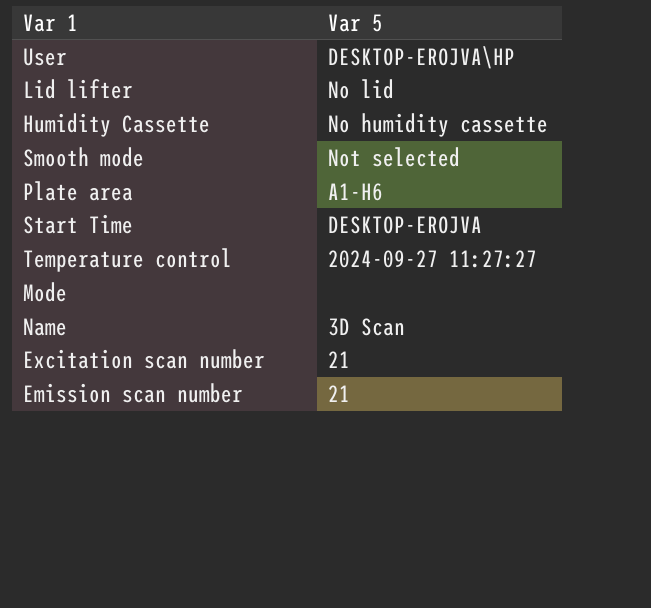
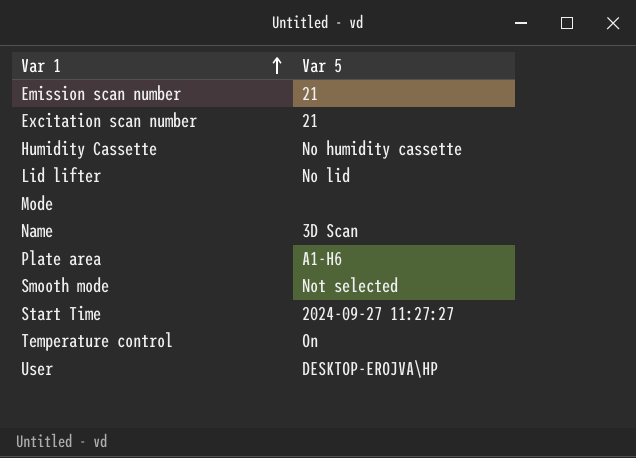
row order: none -> Var 1 ascending
Start Time | Var 5: DESKTOP-EROJVA -> 2024-09-27 11:27:27
Temperature control | Var 5: 2024-09-27 11:27:27 -> On

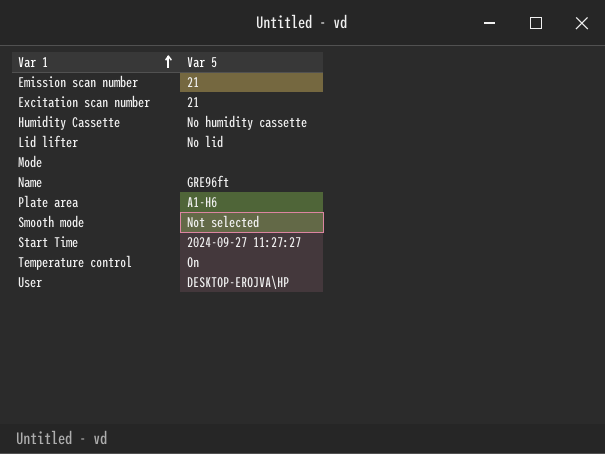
Name | Var 5: 3D Scan -> GRE96ft

